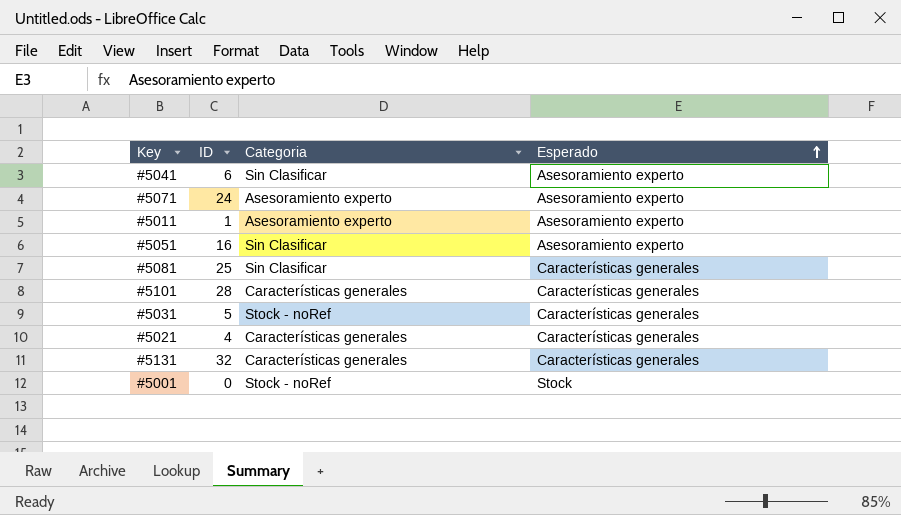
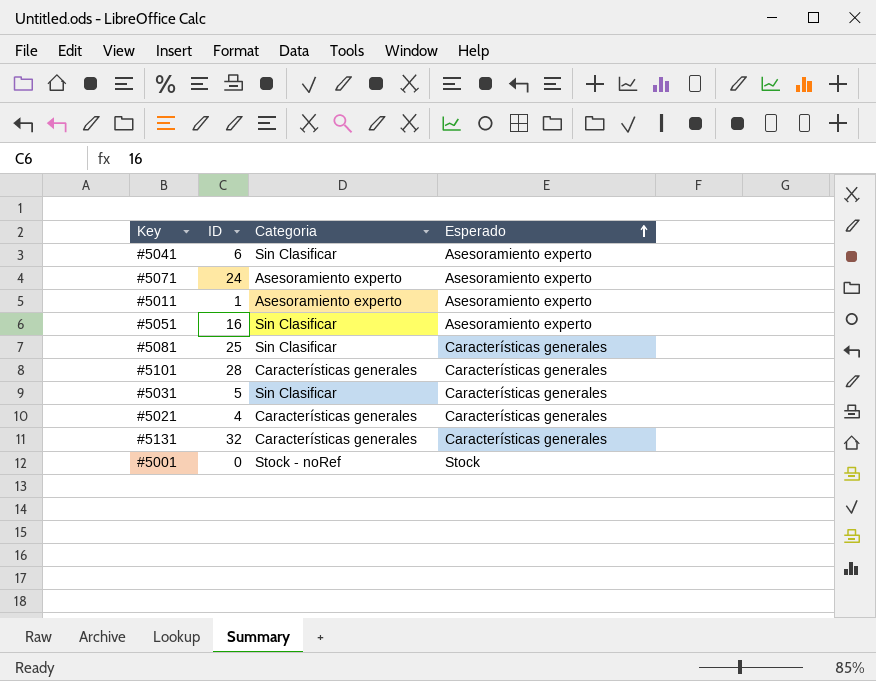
#5031 | Categoria: Stock - noRef -> Sin Clasificar

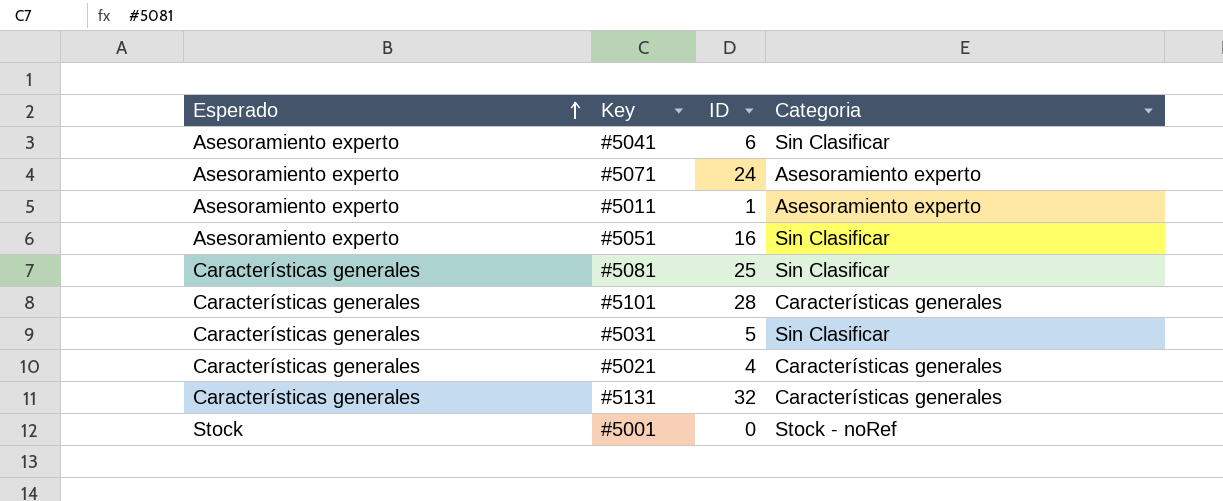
column Esperado | position: 4 -> 1

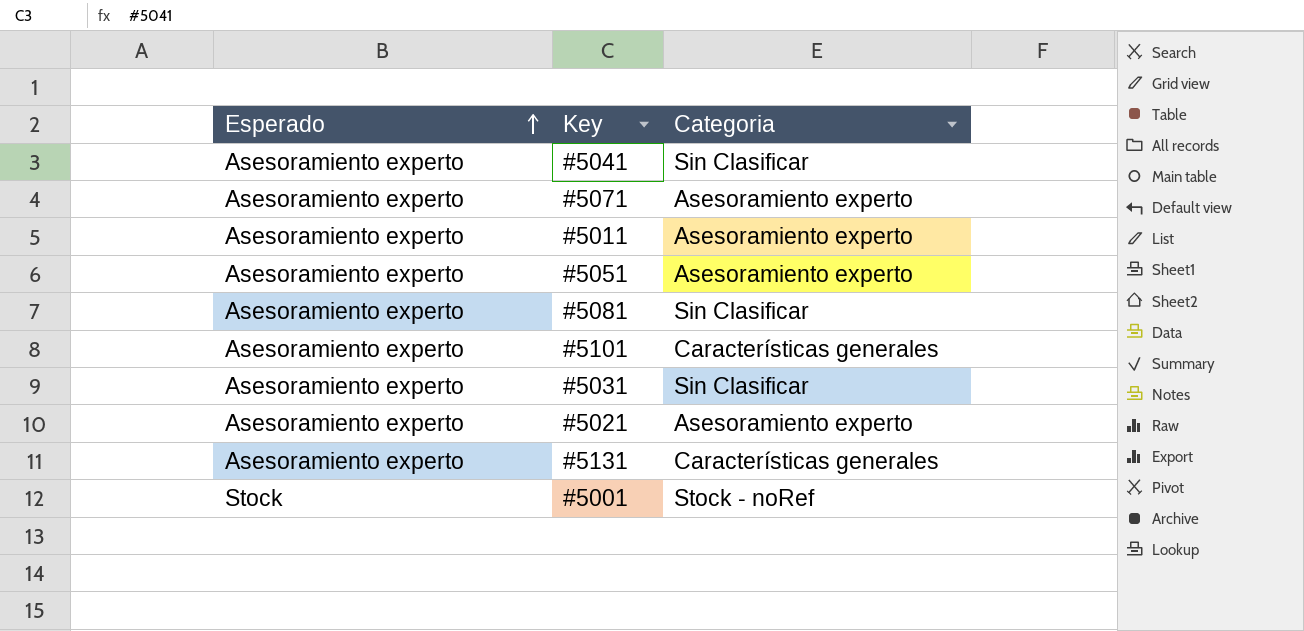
column ID | position: 3 -> none
#5051 | Categoria: Sin Clasificar -> Asesoramiento experto
#5081 | Esperado: Características generales -> Asesoramiento experto
#5101 | Esperado: Características generales -> Asesoramiento experto
#5031 | Esperado: Características generales -> Asesoramiento experto
#5021 | Esperado: Características generales -> Asesoramiento experto
#5021 | Categoria: Características generales -> Asesoramiento experto
#5131 | Esperado: Características generales -> Asesoramiento experto

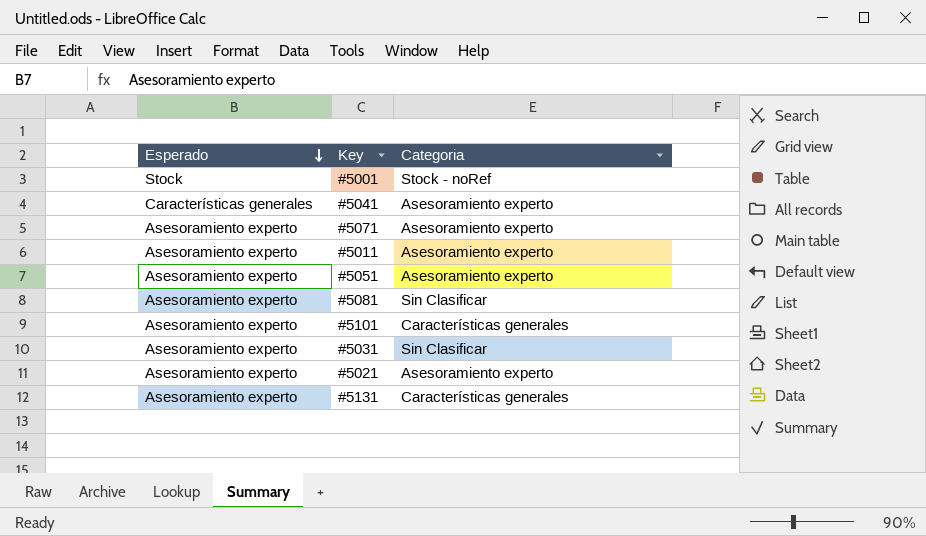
row order: Esperado ascending -> Esperado descending
#5041 | Esperado: Asesoramiento experto -> Características generales
#5041 | Categoria: Sin Clasificar -> Asesoramiento experto

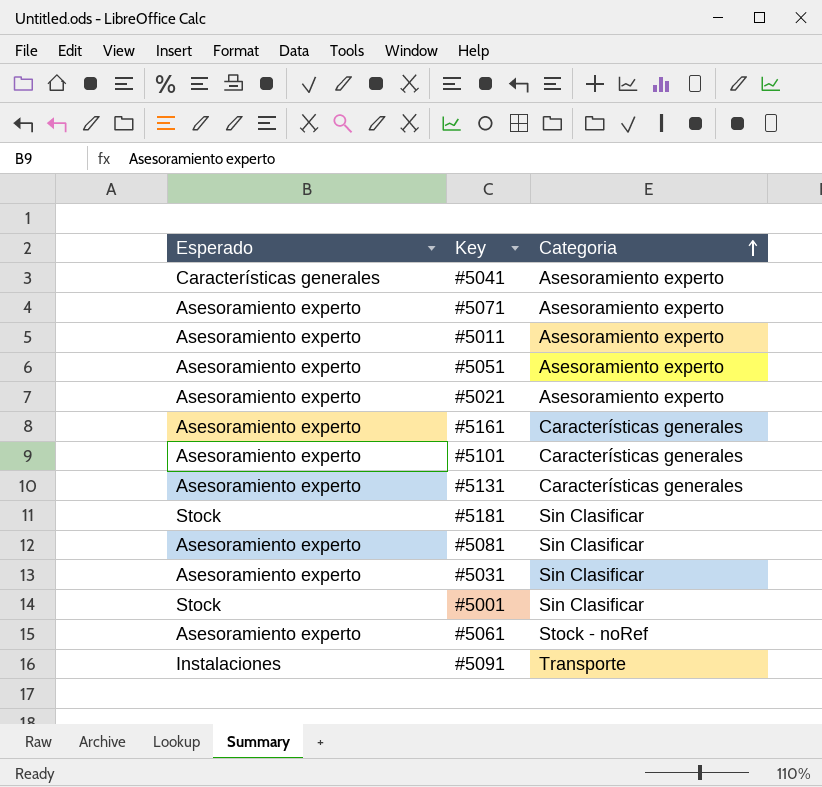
row order: Esperado descending -> Categoria ascending
row #5161: none -> Asesoramiento experto | Características generales
row #5181: none -> Stock | Sin Clasificar
#5001 | Categoria: Stock - noRef -> Sin Clasificar
row #5061: none -> Asesoramiento experto | Stock - noRef
row #5091: none -> Instalaciones | Transporte

